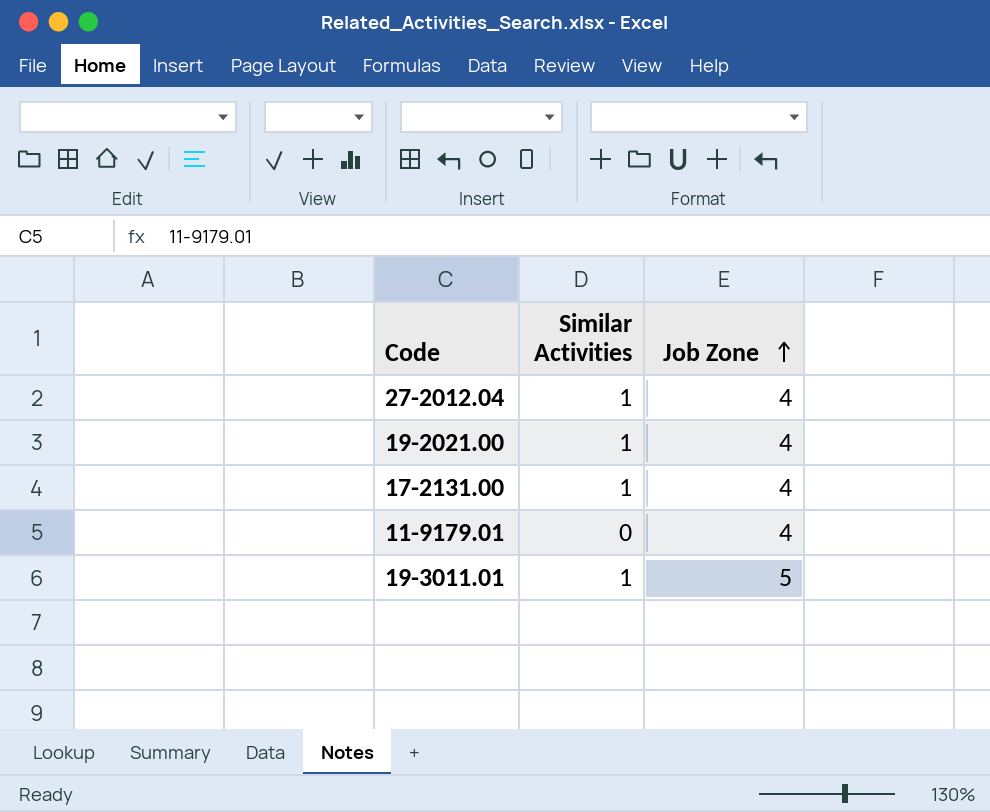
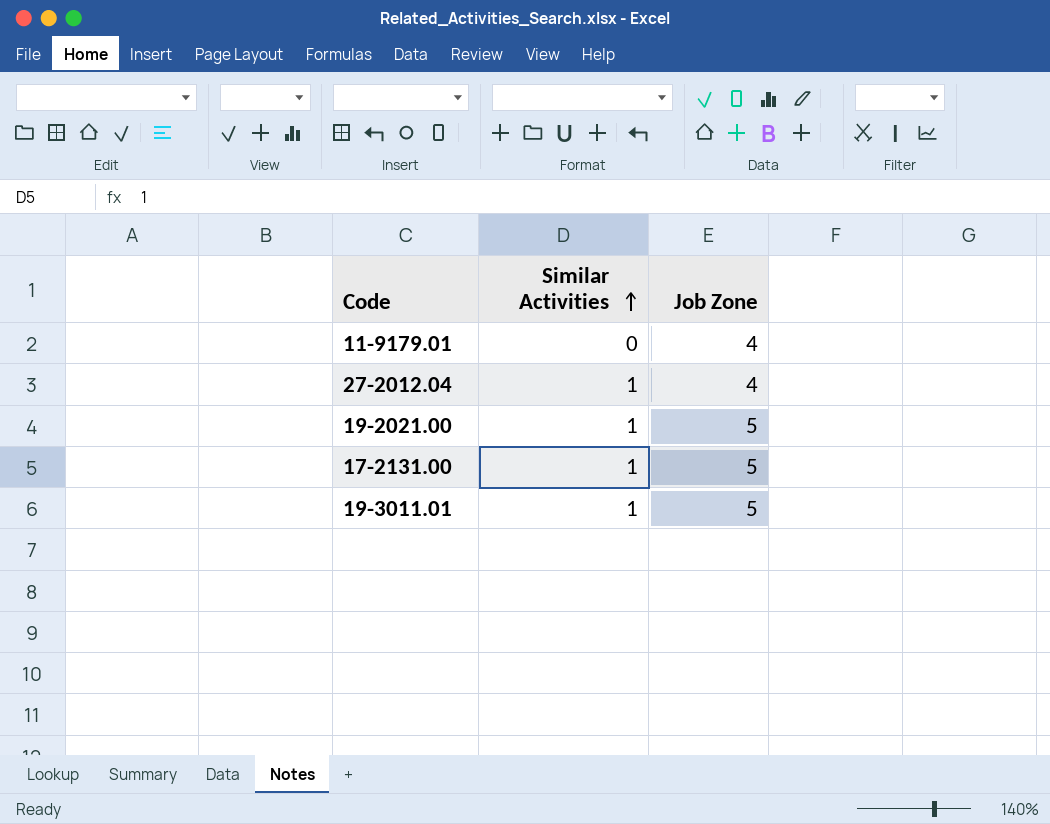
row order: Job Zone ascending -> Similar Activities ascending
19-2021.00 | Job Zone: 4 -> 5
17-2131.00 | Job Zone: 4 -> 5

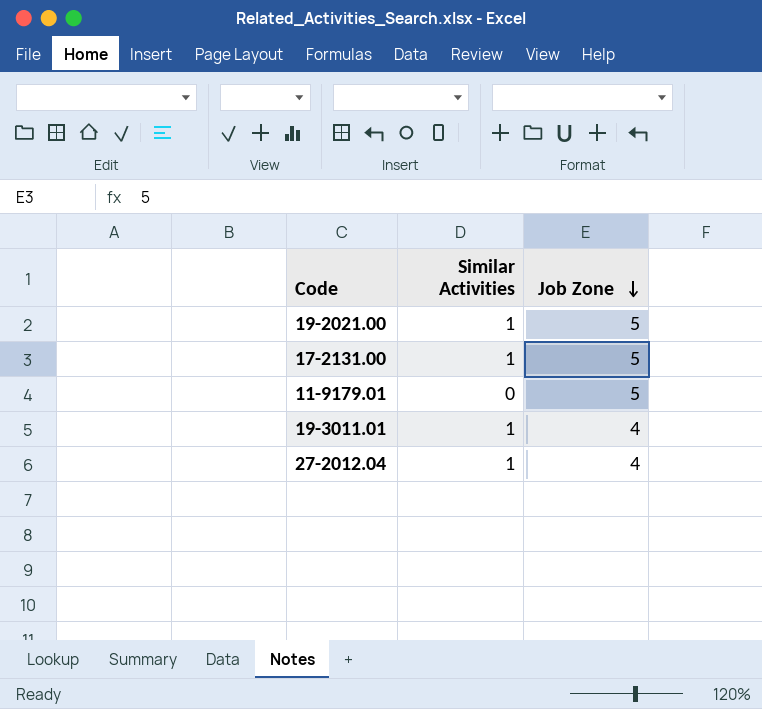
row order: Similar Activities ascending -> Job Zone descending
11-9179.01 | Job Zone: 4 -> 5
19-3011.01 | Job Zone: 5 -> 4

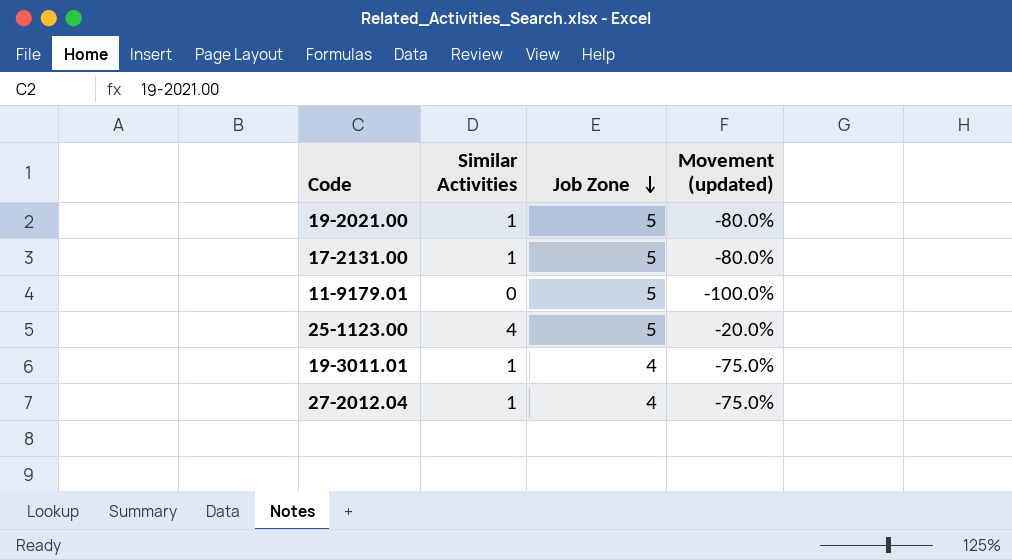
column Movement (updated) | formula: none -> ([Similar Activities] - [Job Zone]) / [Job Zone]
row 25-1123.00: none -> 4 | 5 | -20.0%

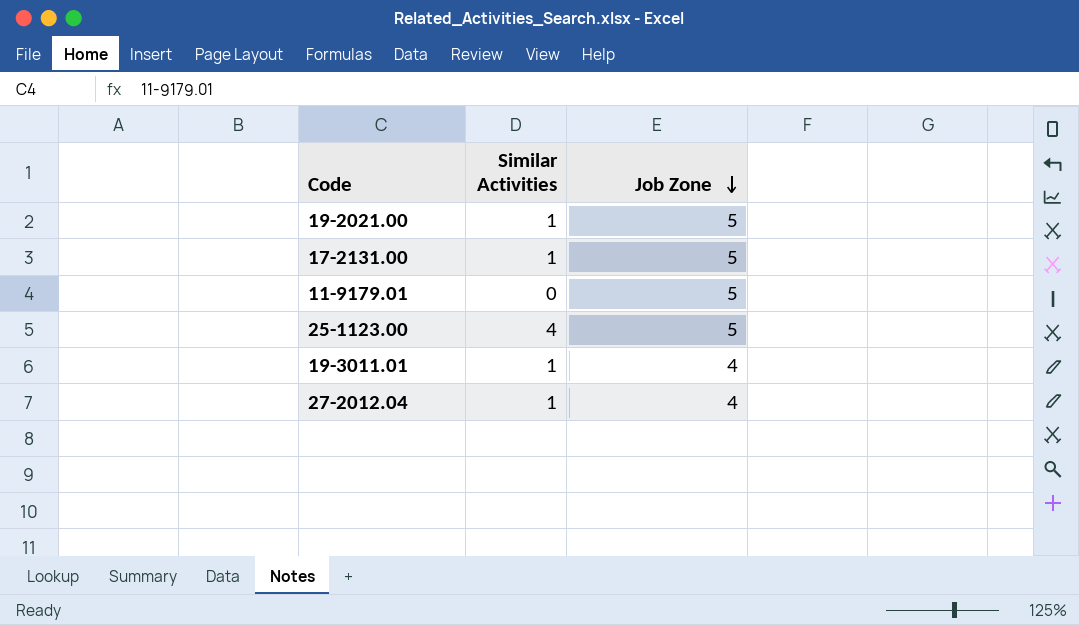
column Movement (updated) | formula: ([Similar Activities] - [Job Zone]) / [Job Zone] -> none

